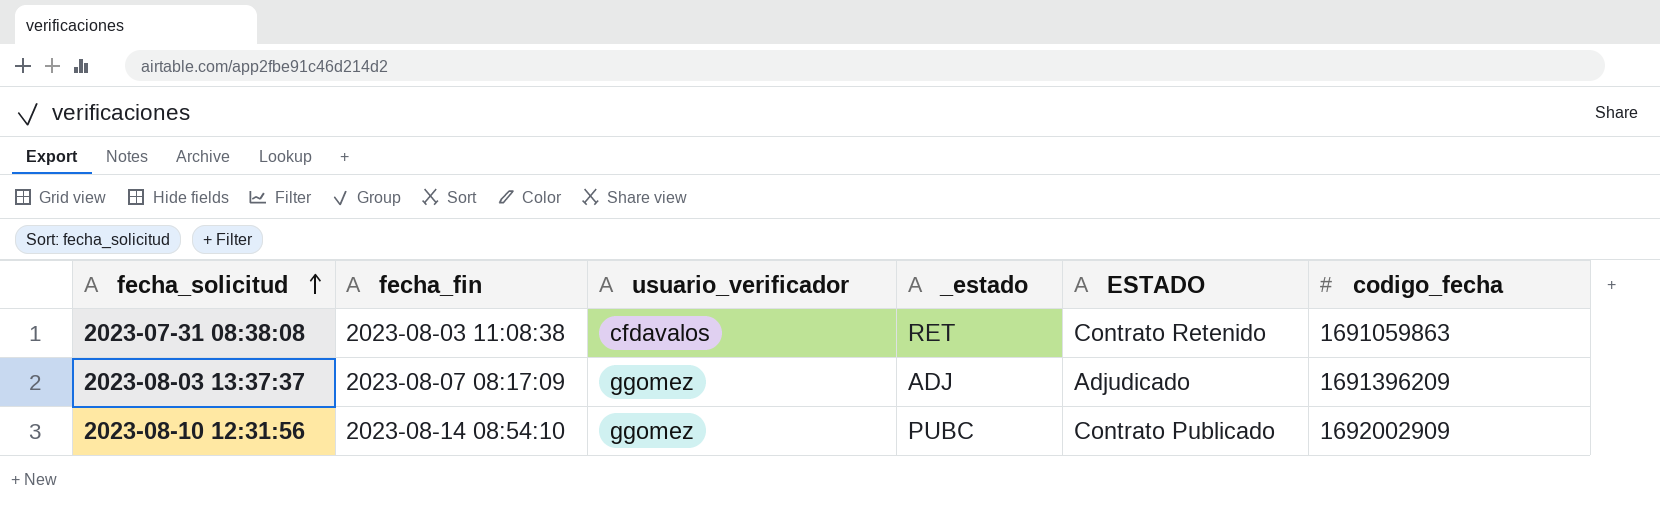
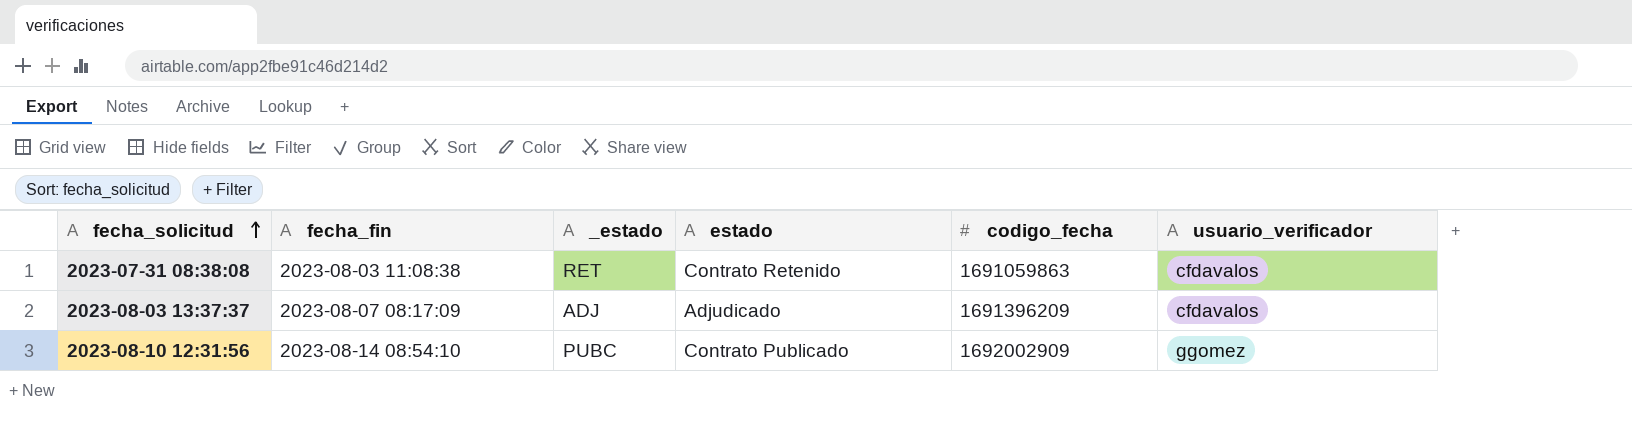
column name: ESTADO -> estado
column usuario_verificador | position: 3 -> 6
2023-08-03 13:37:37 | usuario_verificador: ggomez -> cfdavalos

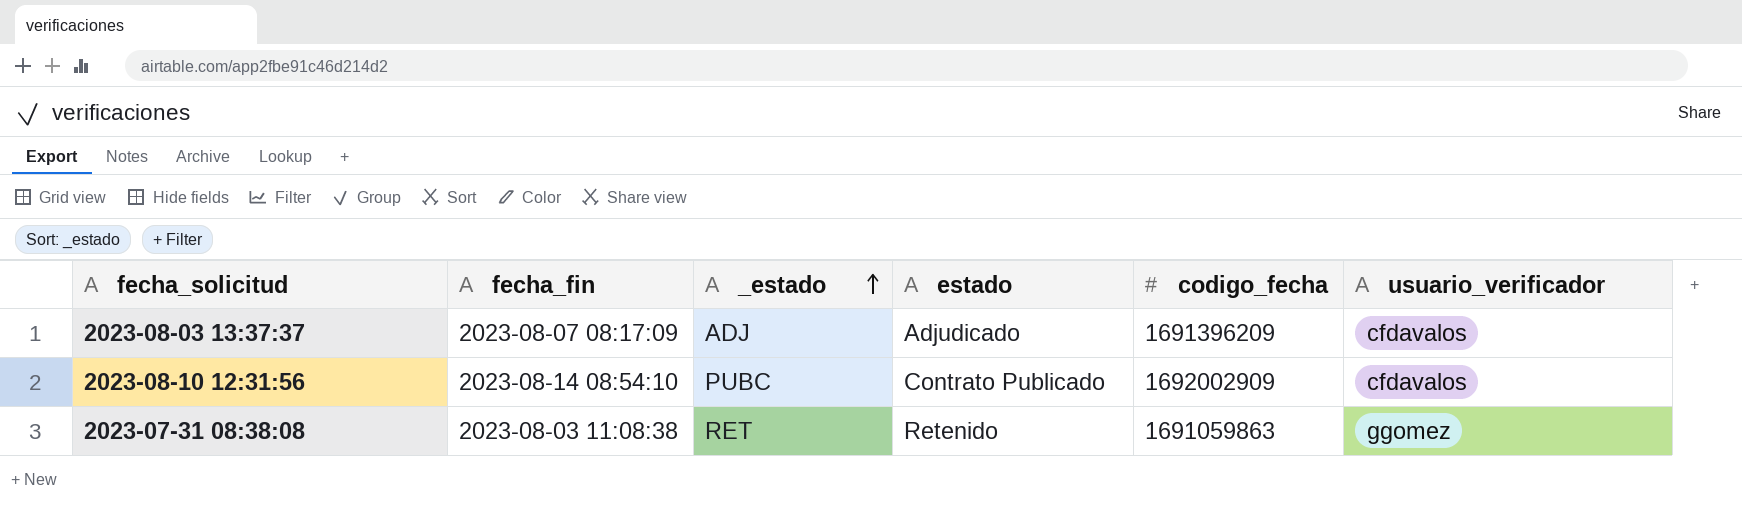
row order: fecha_solicitud ascending -> _estado ascending
2023-08-10 12:31:56 | usuario_verificador: ggomez -> cfdavalos
2023-07-31 08:38:08 | estado: Contrato Retenido -> Retenido
2023-07-31 08:38:08 | usuario_verificador: cfdavalos -> ggomez

